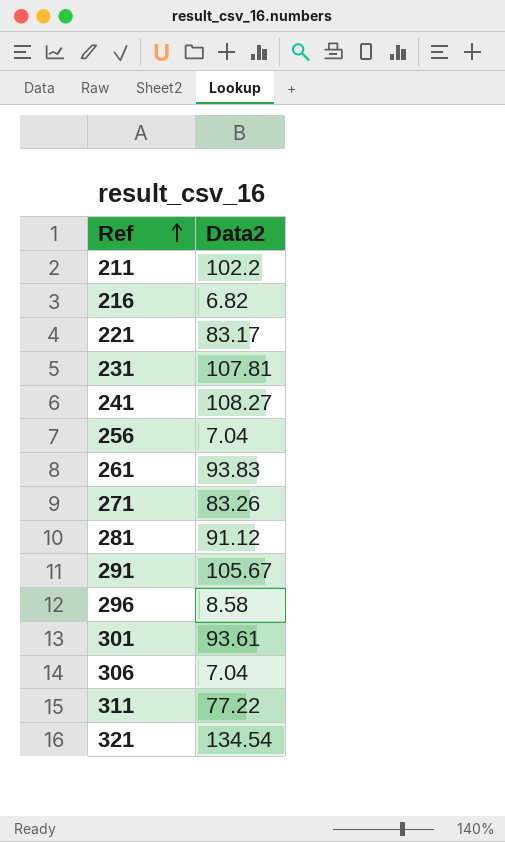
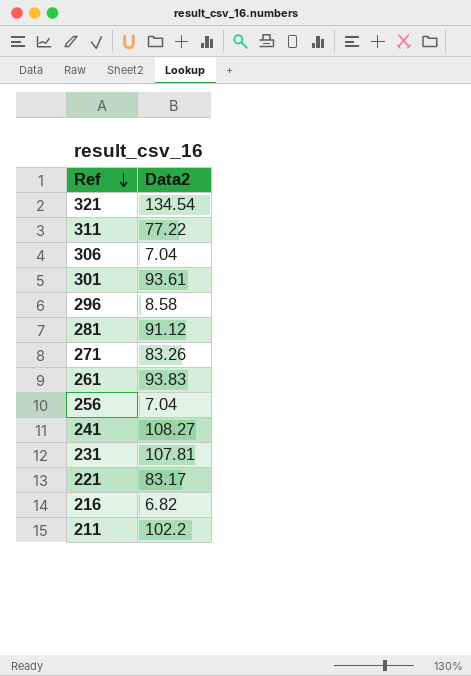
row order: Ref ascending -> Ref descending
row 291: 105.67 -> none

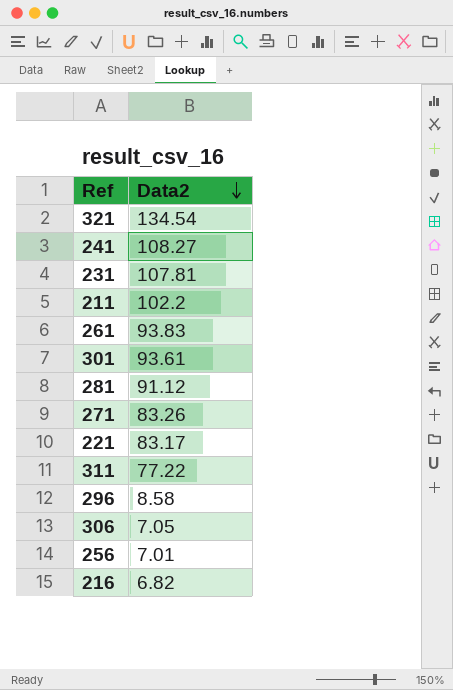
row order: Ref descending -> Data2 descending
306 | Data2: 7.04 -> 7.05
256 | Data2: 7.04 -> 7.01

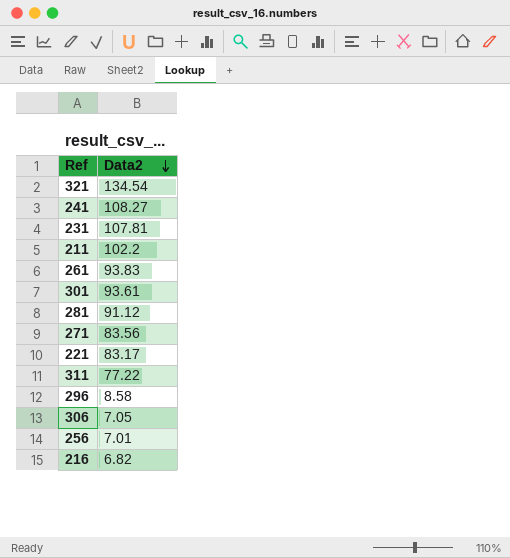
271 | Data2: 83.26 -> 83.56

